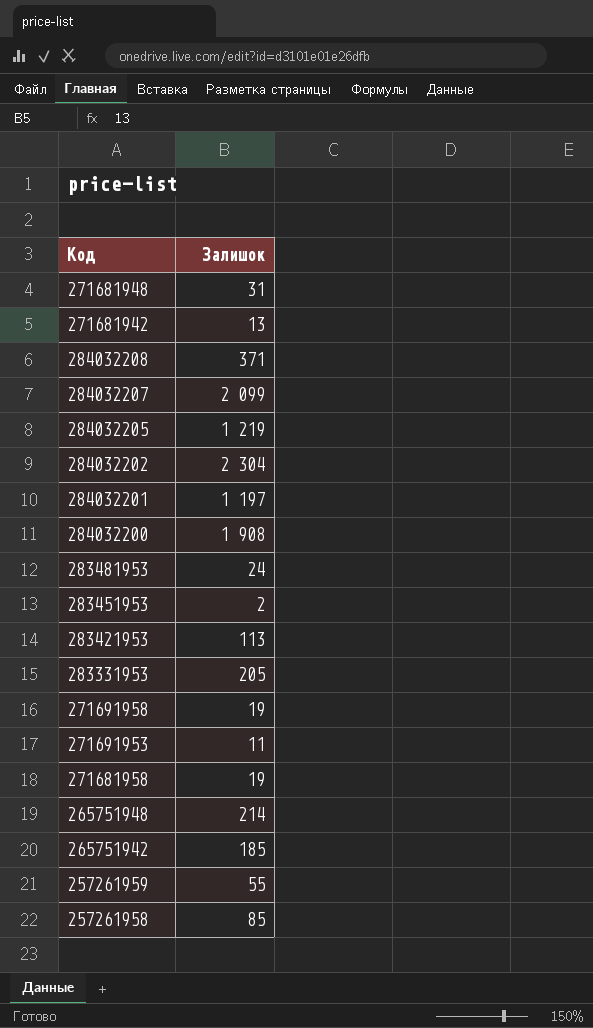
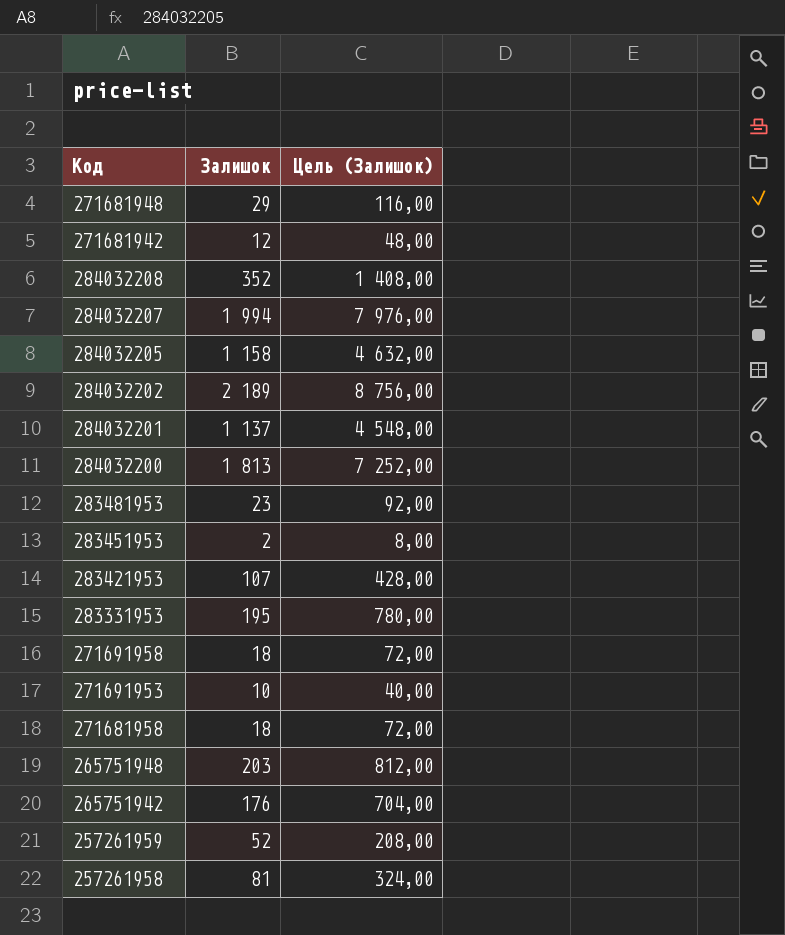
column Цель (Залишок) | formula: none -> [Залишок] * 4
271681948 | Залишок: 31 -> 29
271681942 | Залишок: 13 -> 12
284032208 | Залишок: 371 -> 352
284032207 | Залишок: 2 099 -> 1 994
284032205 | Залишок: 1 219 -> 1 158
284032202 | Залишок: 2 304 -> 2 189
284032201 | Залишок: 1 197 -> 1 137
284032200 | Залишок: 1 908 -> 1 813
283481953 | Залишок: 24 -> 23
283421953 | Залишок: 113 -> 107
283331953 | Залишок: 205 -> 195
271691958 | Залишок: 19 -> 18
271691953 | Залишок: 11 -> 10
271681958 | Залишок: 19 -> 18
265751948 | Залишок: 214 -> 203
265751942 | Залишок: 185 -> 176
257261959 | Залишок: 55 -> 52
257261958 | Залишок: 85 -> 81

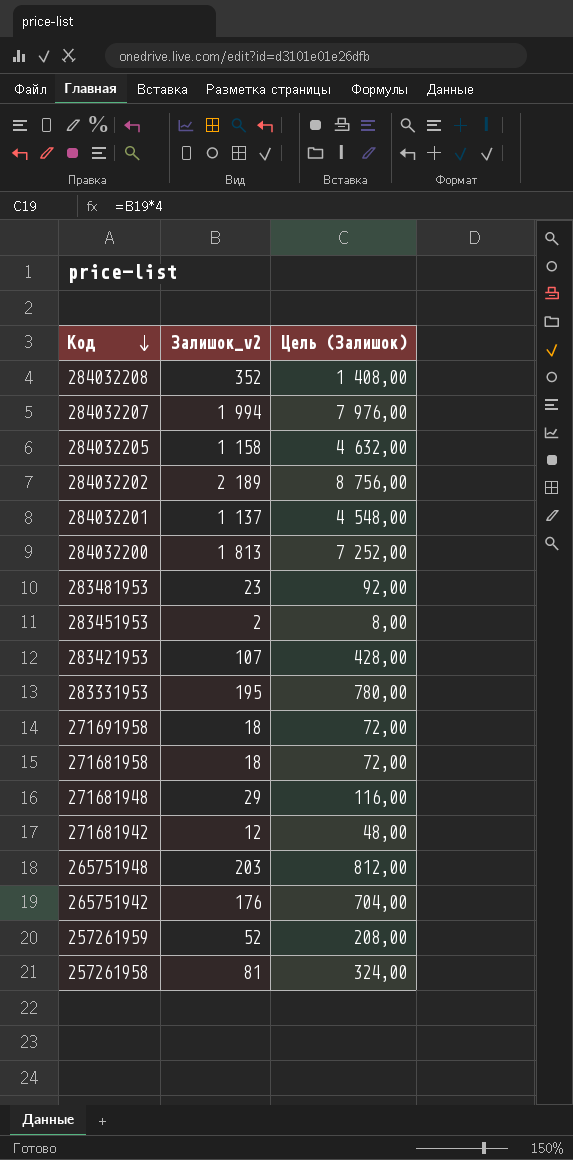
row order: none -> Код descending
column name: Залишок -> Залишок_v2
row 271691953: 10 | 40,00 -> none

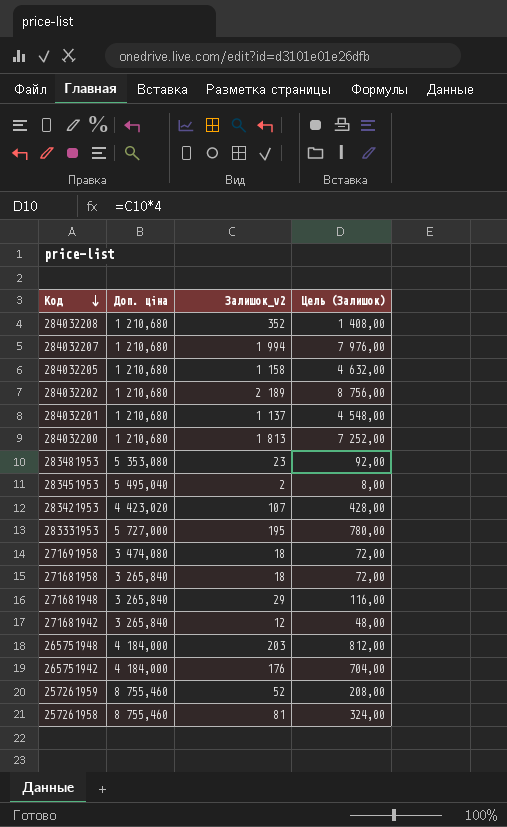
column Доп. ціна | position: none -> 2

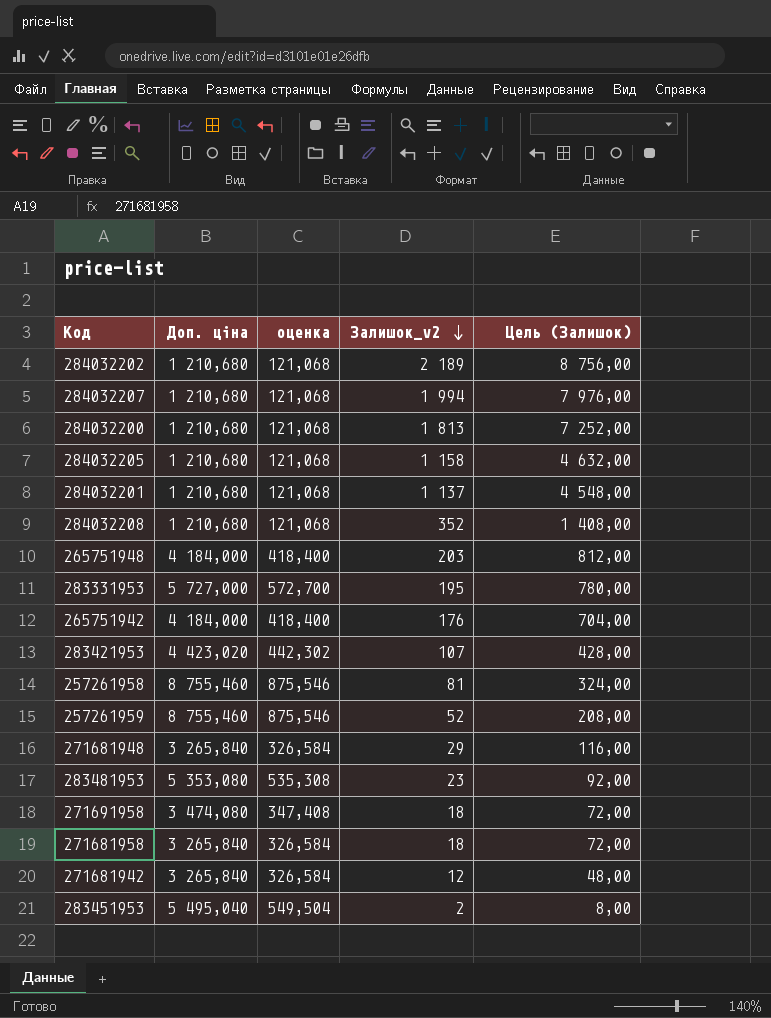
row order: Код descending -> Залишок_v2 descending
column оценка | formula: none -> [Доп. ціна] * 0,1

